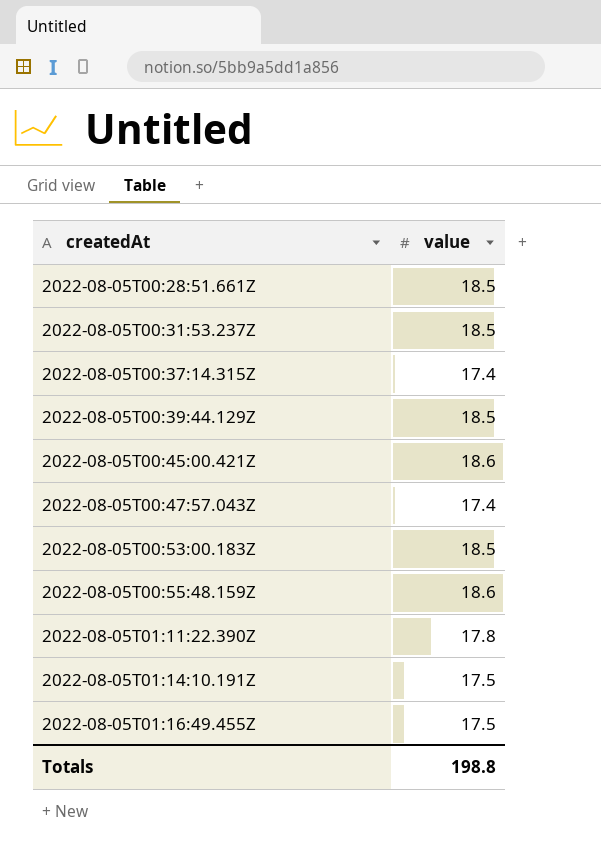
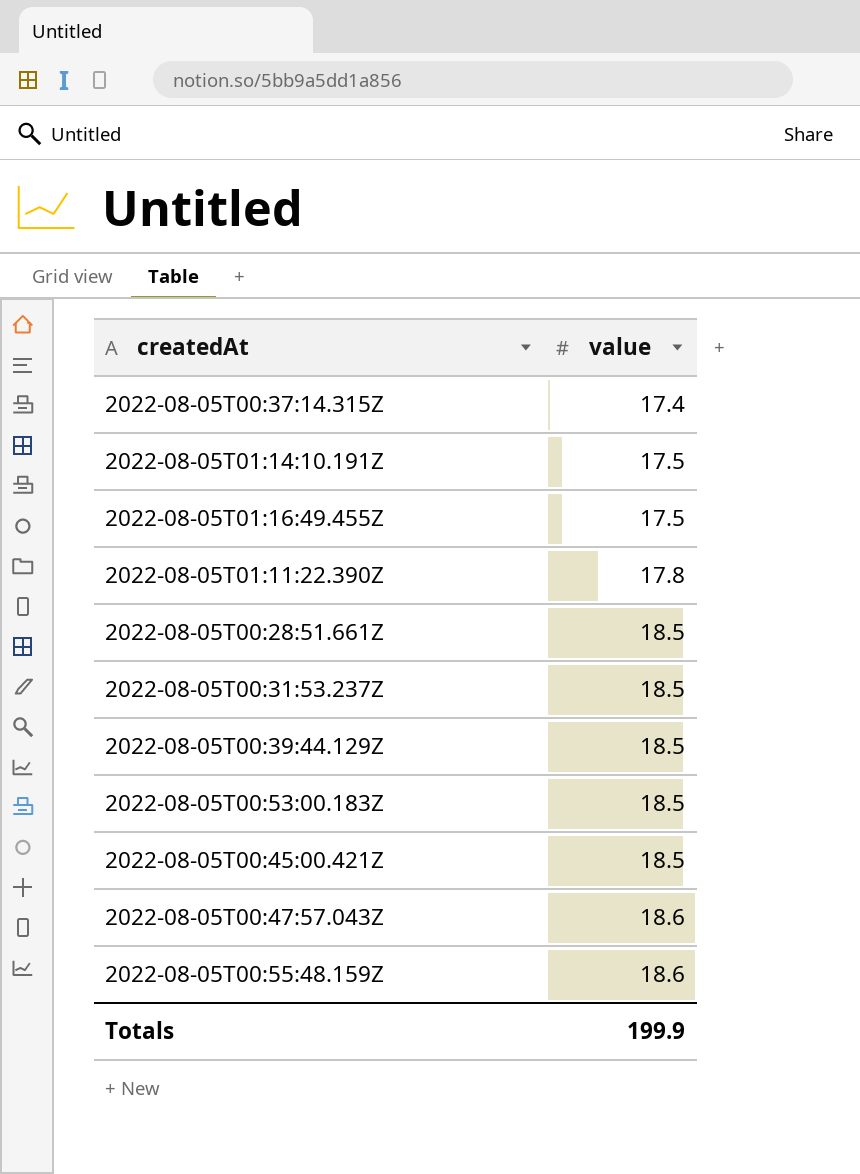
row order: createdAt ascending -> value ascending
2022-08-05T00:45:00.421Z | value: 18.6 -> 18.5
2022-08-05T00:47:57.043Z | value: 17.4 -> 18.6
Totals | value: 198.8 -> 199.9

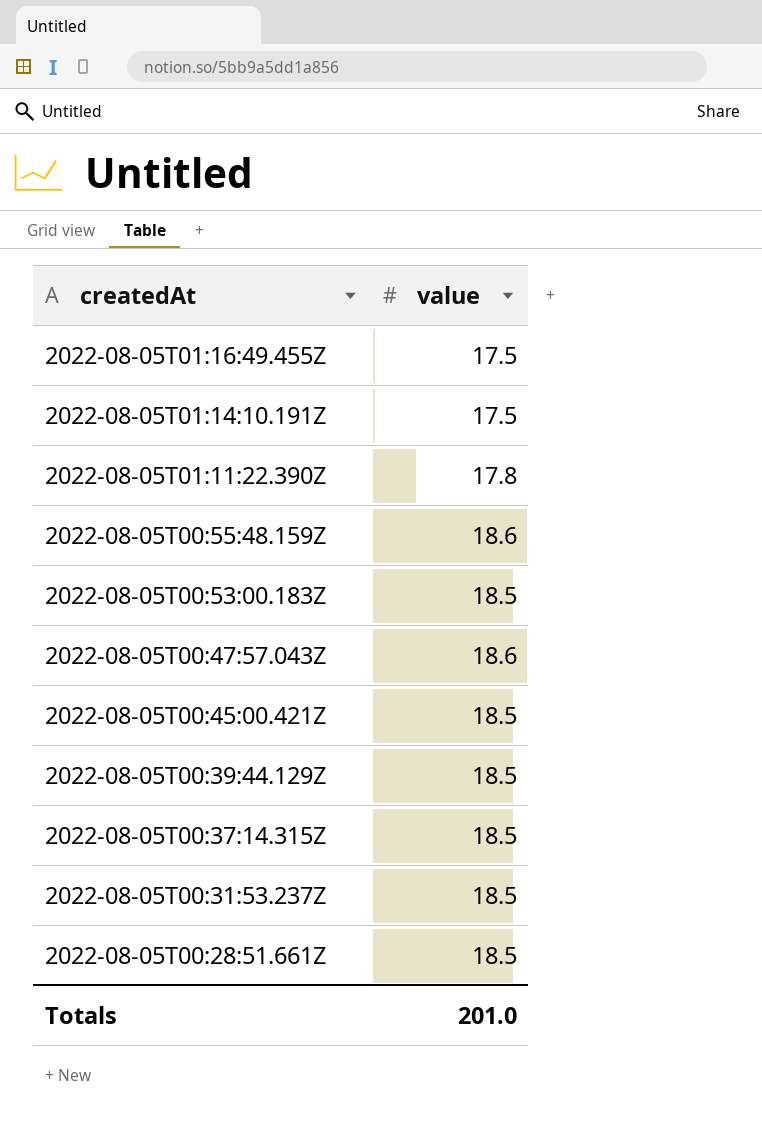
row order: value ascending -> createdAt descending
2022-08-05T00:37:14.315Z | value: 17.4 -> 18.5
Totals | value: 199.9 -> 201.0

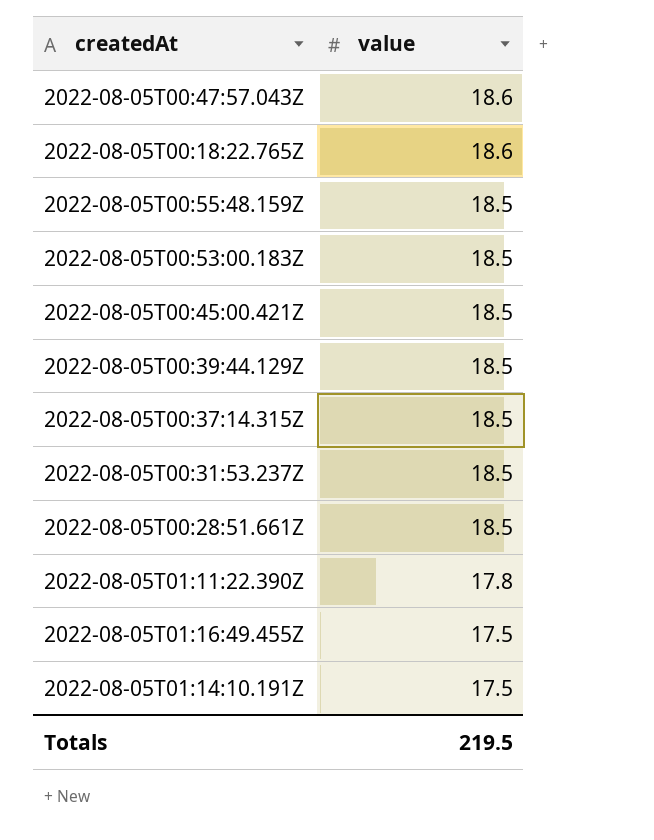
row order: createdAt descending -> value descending
row 2022-08-05T00:18:22.765Z: none -> 18.6
2022-08-05T00:55:48.159Z | value: 18.6 -> 18.5
Totals | value: 201.0 -> 219.5

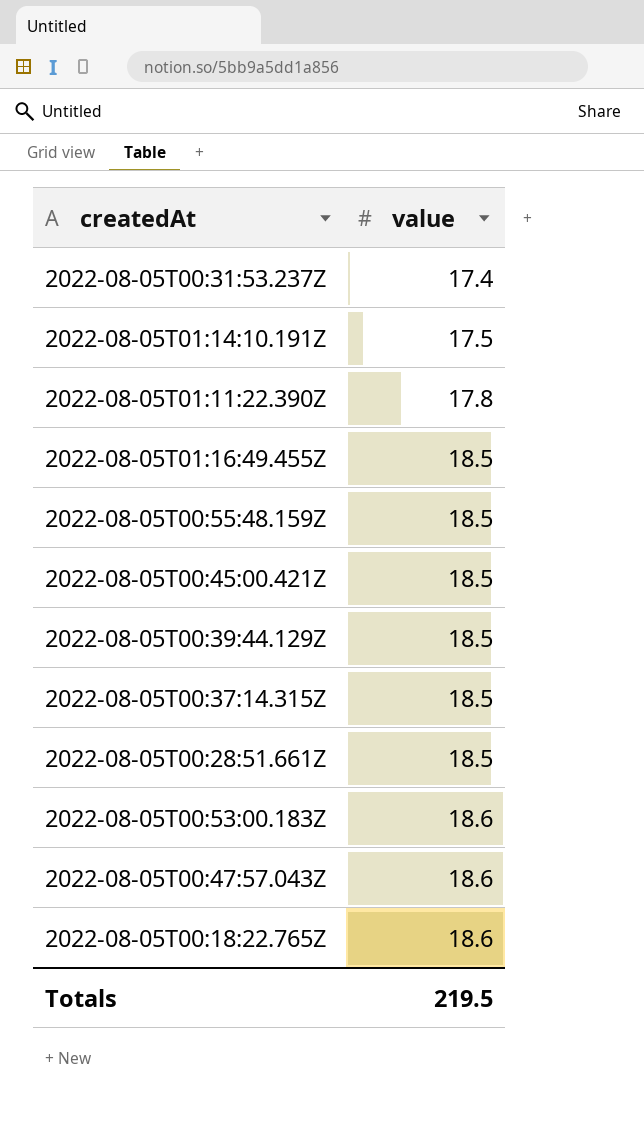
row order: value descending -> value ascending
2022-08-05T00:31:53.237Z | value: 18.5 -> 17.4
2022-08-05T01:16:49.455Z | value: 17.5 -> 18.5
2022-08-05T00:53:00.183Z | value: 18.5 -> 18.6

